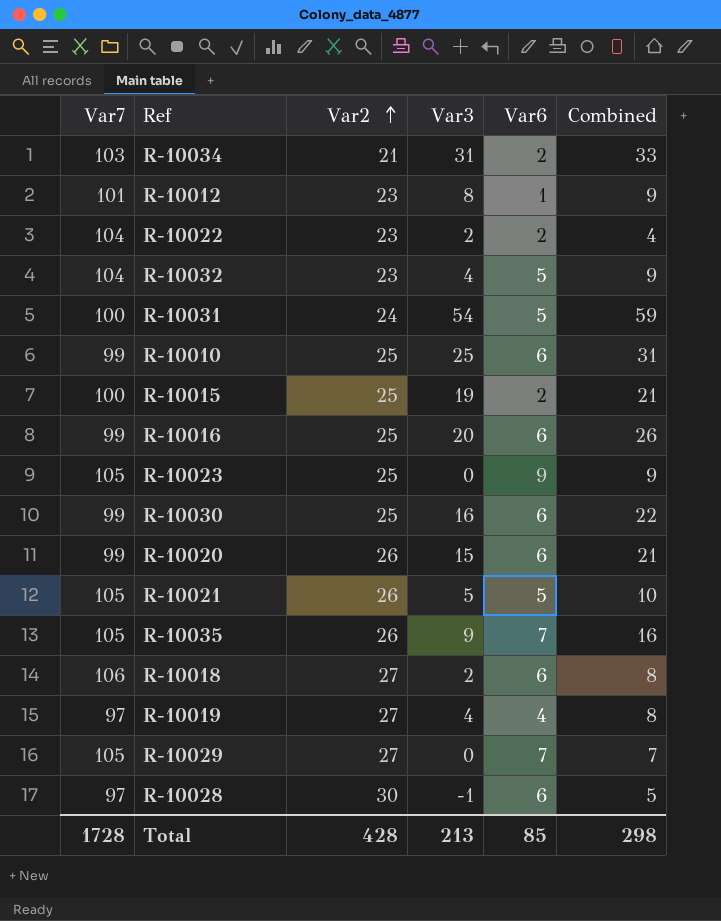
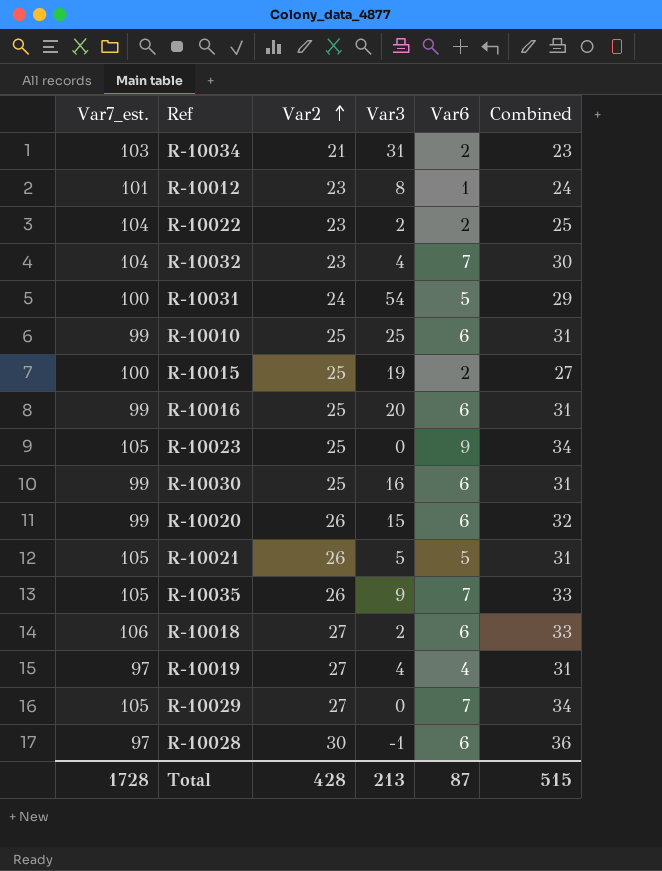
column name: Var7 -> Var7_est.
column Combined | formula: [Var3] + [Var6] -> [Var2] + [Var6]
R-10032 | Var6: 5 -> 7
Total | Var6: 85 -> 87
Total | Combined: 298 -> 515

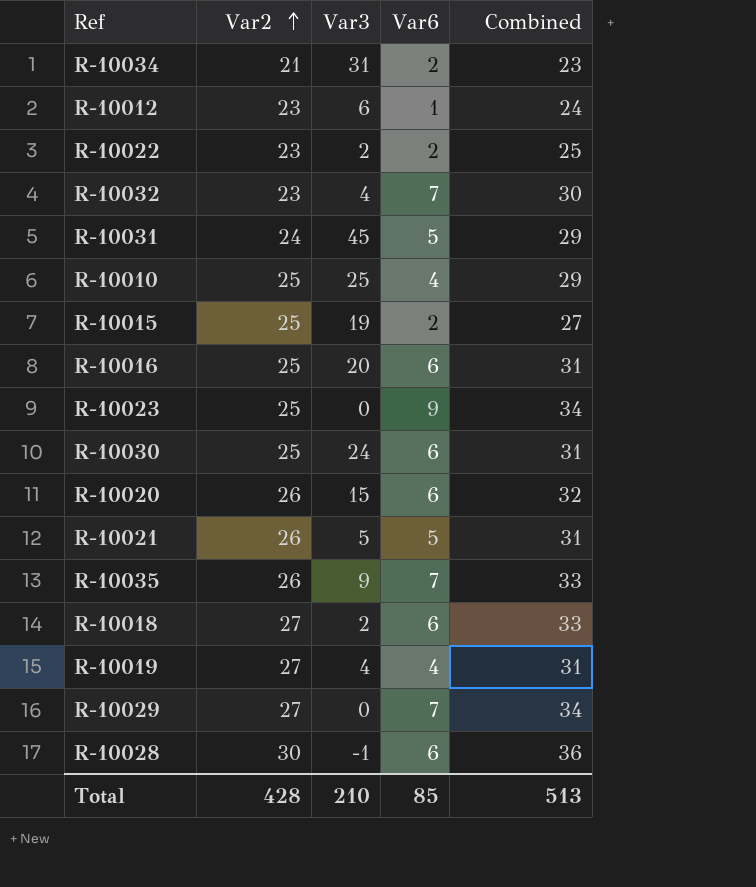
column Var7_est. | position: 1 -> none
R-10012 | Var3: 8 -> 6
R-10031 | Var3: 54 -> 45
R-10010 | Var6: 6 -> 4
R-10010 | Combined: 31 -> 29
R-10030 | Var3: 16 -> 24
Total | Var3: 213 -> 210
Total | Var6: 87 -> 85
Total | Combined: 515 -> 513

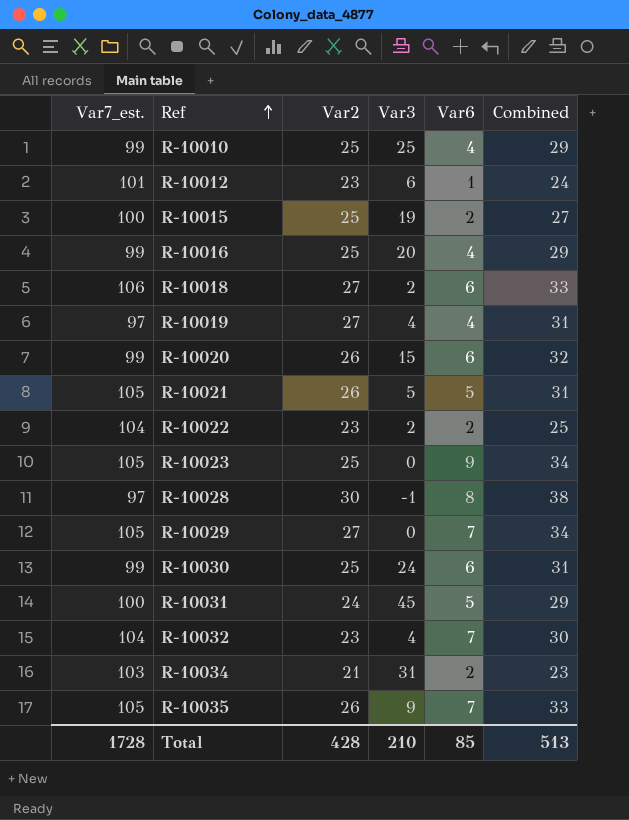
row order: Var2 ascending -> Ref ascending
column Var7_est. | position: none -> 1
R-10016 | Var6: 6 -> 4
R-10016 | Combined: 31 -> 29
R-10028 | Var6: 6 -> 8
R-10028 | Combined: 36 -> 38

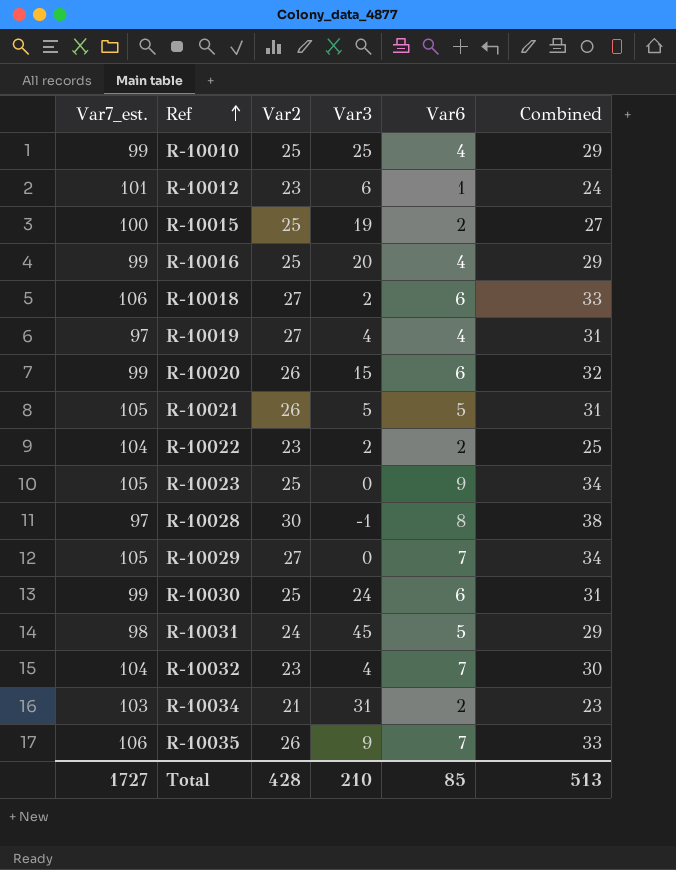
R-10031 | Var7_est.: 100 -> 98
R-10035 | Var7_est.: 105 -> 106
Total | Var7_est.: 1728 -> 1727

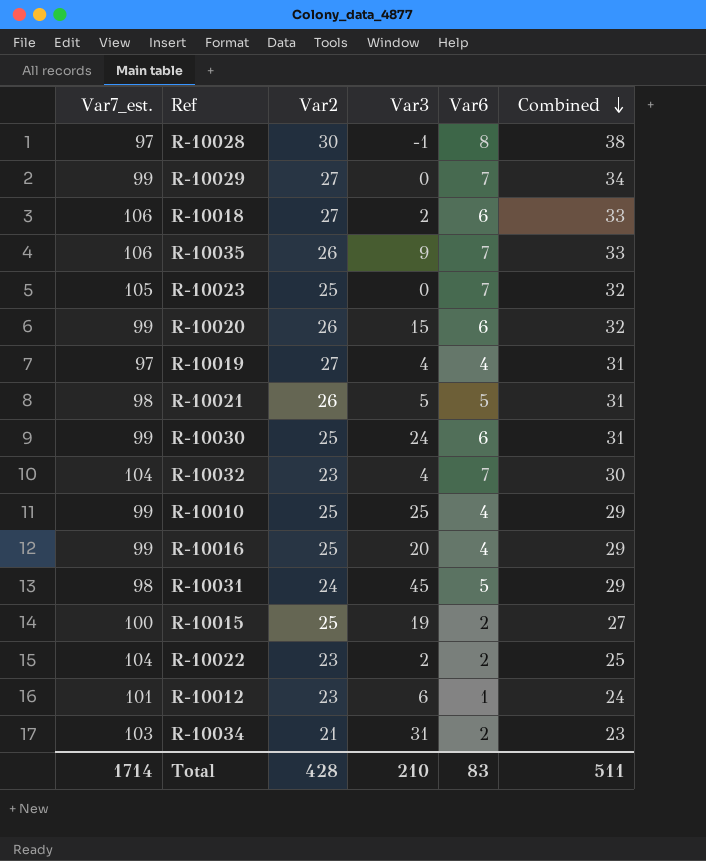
row order: Ref ascending -> Combined descending
R-10029 | Var7_est.: 105 -> 99
R-10023 | Var6: 9 -> 7
R-10023 | Combined: 34 -> 32
R-10021 | Var7_est.: 105 -> 98
Total | Var7_est.: 1727 -> 1714
Total | Var6: 85 -> 83
Total | Combined: 513 -> 511

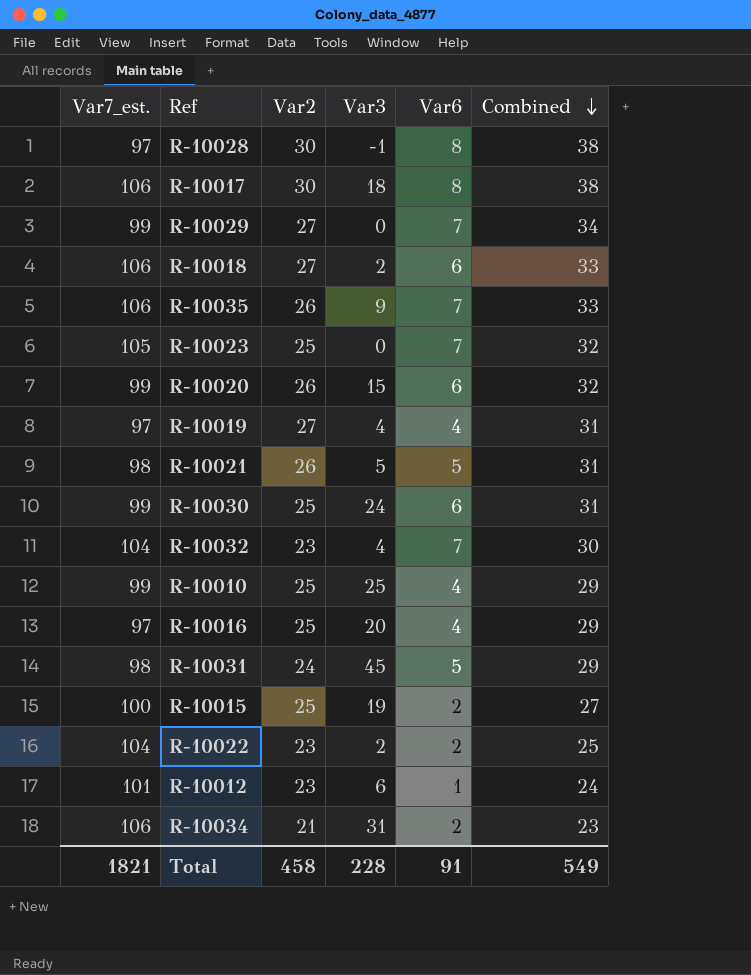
row R-10017: none -> 106 | 30 | 18 | 8 | 38
R-10016 | Var7_est.: 99 -> 97
R-10034 | Var7_est.: 103 -> 106
Total | Var7_est.: 1714 -> 1821
Total | Var2: 428 -> 458
Total | Var3: 210 -> 228
Total | Var6: 83 -> 91
Total | Combined: 511 -> 549

